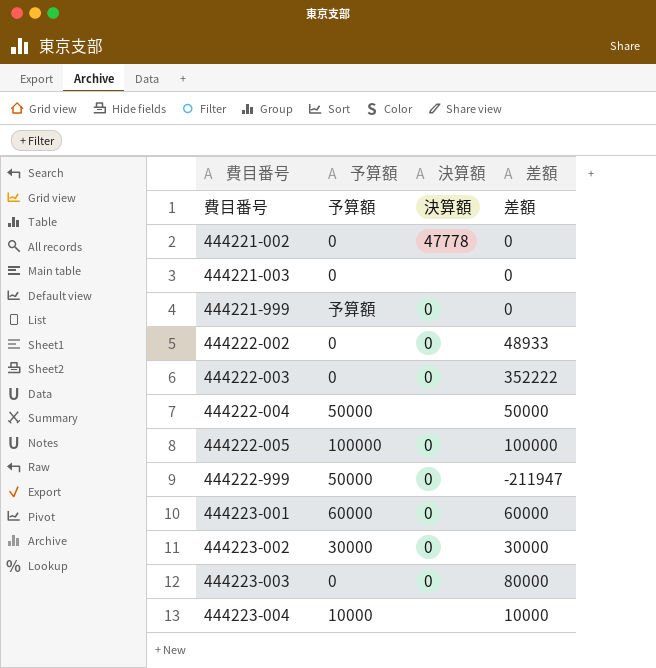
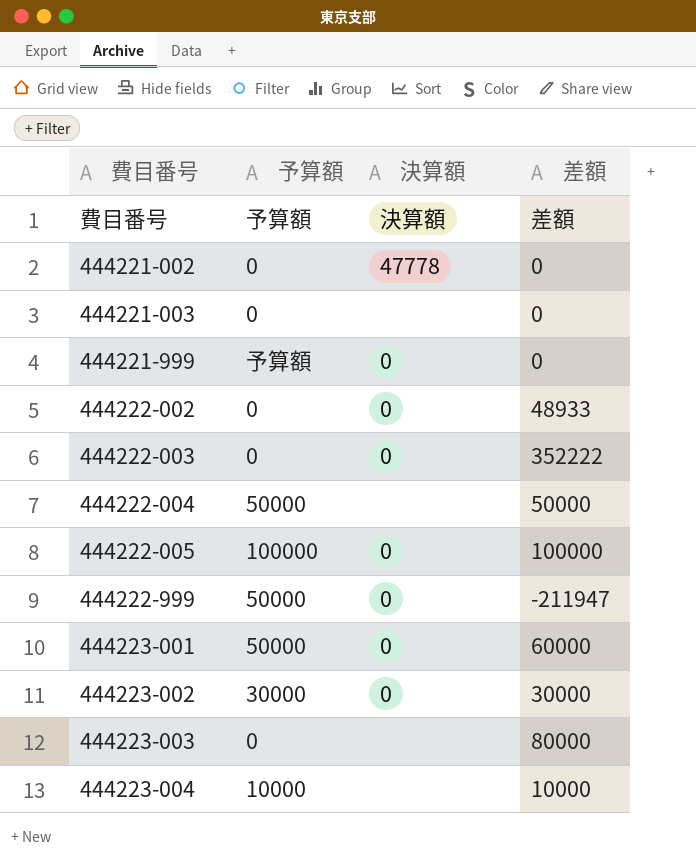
444223-001 | 予算額: 60000 -> 50000
444223-003 | 決算額: 0 -> none

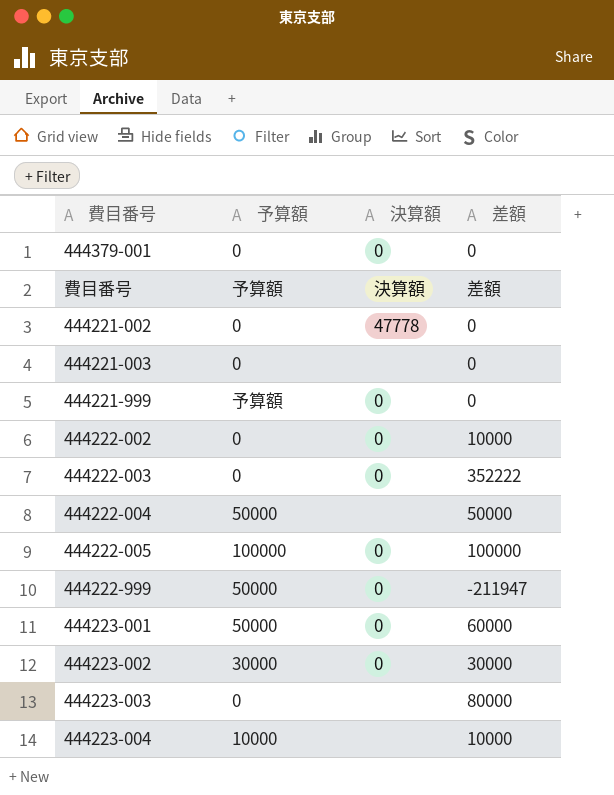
row 444379-001: none -> 0 | 0 | 0
444222-002 | 差額: 48933 -> 10000

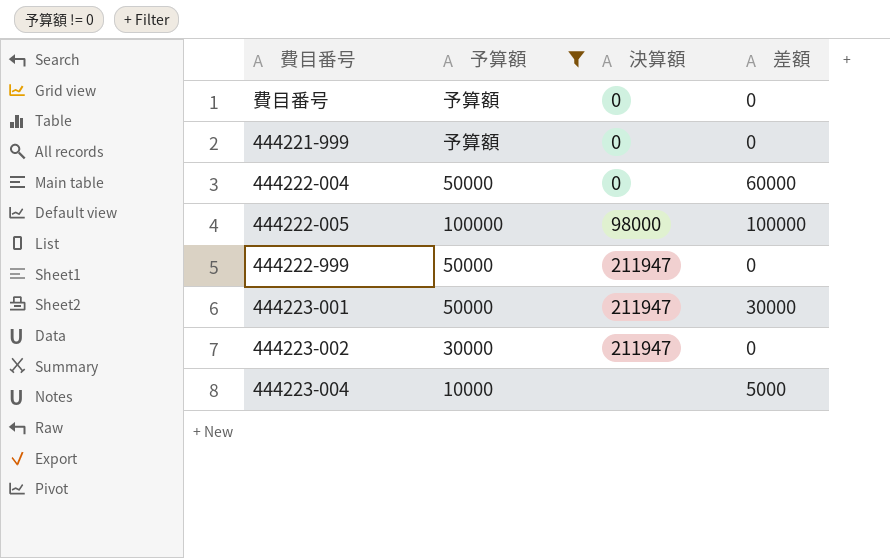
filter: none -> 予算額 != 0
費目番号 | 決算額: 決算額 -> 0
費目番号 | 差額: 差額 -> 0
444222-004 | 決算額: none -> 0
444222-004 | 差額: 50000 -> 60000
444222-005 | 決算額: 0 -> 98000
444222-999 | 決算額: 0 -> 211947
444222-999 | 差額: -211947 -> 0
444223-001 | 決算額: 0 -> 211947
444223-001 | 差額: 60000 -> 30000
444223-002 | 決算額: 0 -> 211947
444223-002 | 差額: 30000 -> 0
444223-004 | 差額: 10000 -> 5000

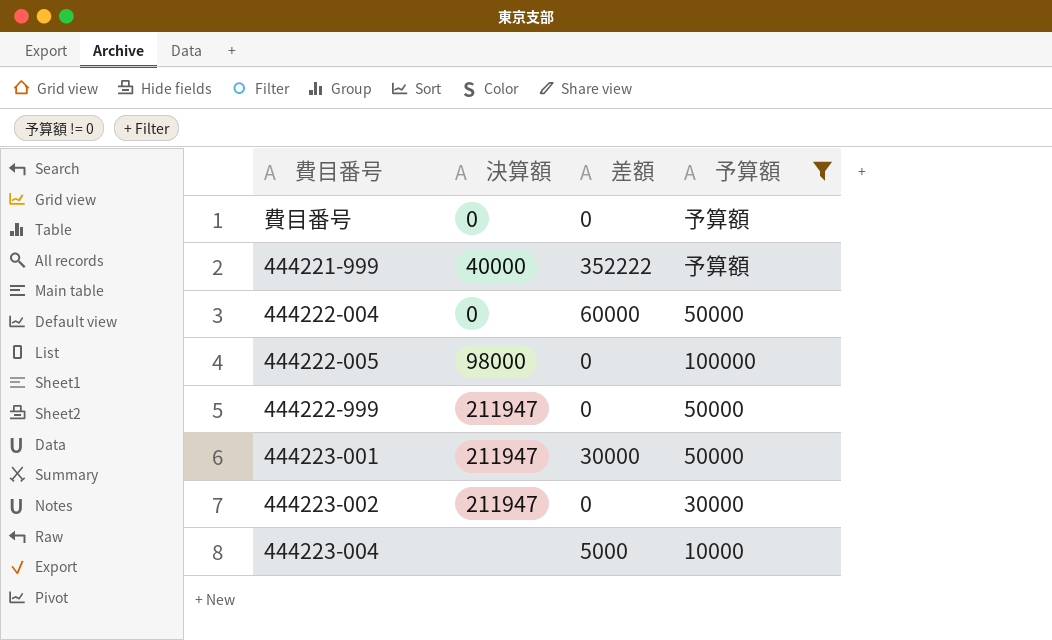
column 予算額 | position: 2 -> 4
444221-999 | 決算額: 0 -> 40000
444221-999 | 差額: 0 -> 352222
444222-005 | 差額: 100000 -> 0

